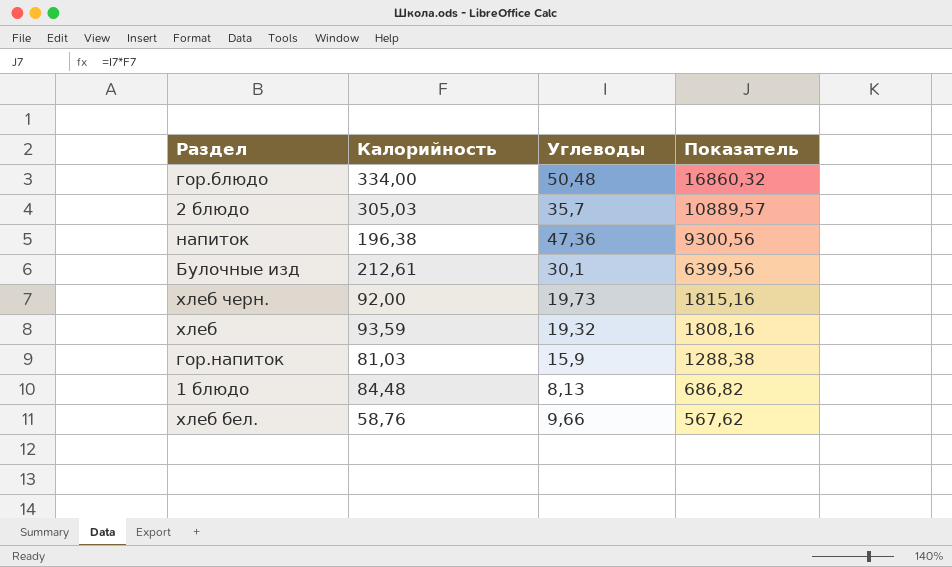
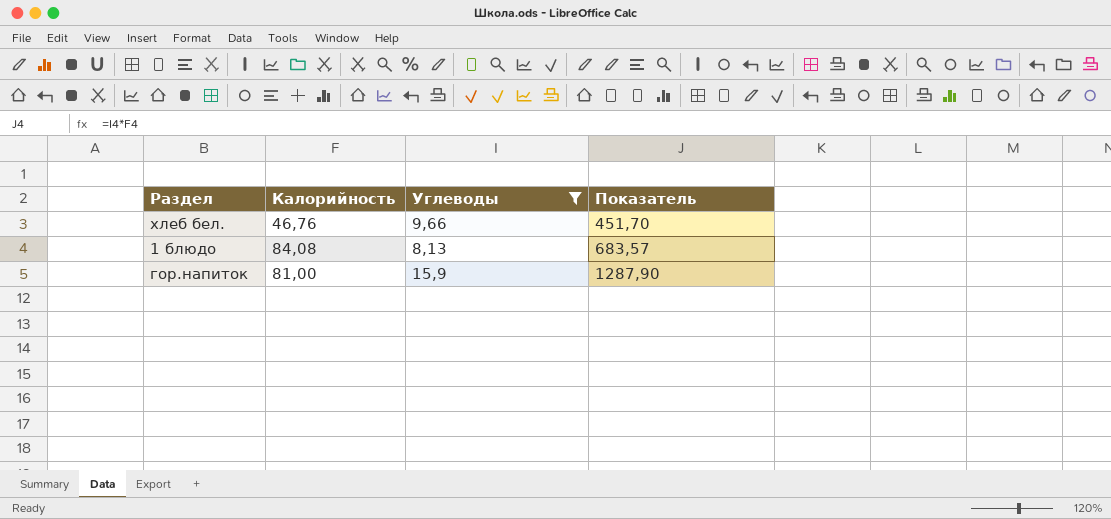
filter: none -> Углеводы <= 15,9
row order: Показатель descending -> Показатель ascending
хлеб бел. | Калорийность: 58,76 -> 46,76
хлеб бел. | Показатель: 567,62 -> 451,70
1 блюдо | Калорийность: 84,48 -> 84,08
1 блюдо | Показатель: 686,82 -> 683,57
гор.напиток | Калорийность: 81,03 -> 81,00
гор.напиток | Показатель: 1288,38 -> 1287,90

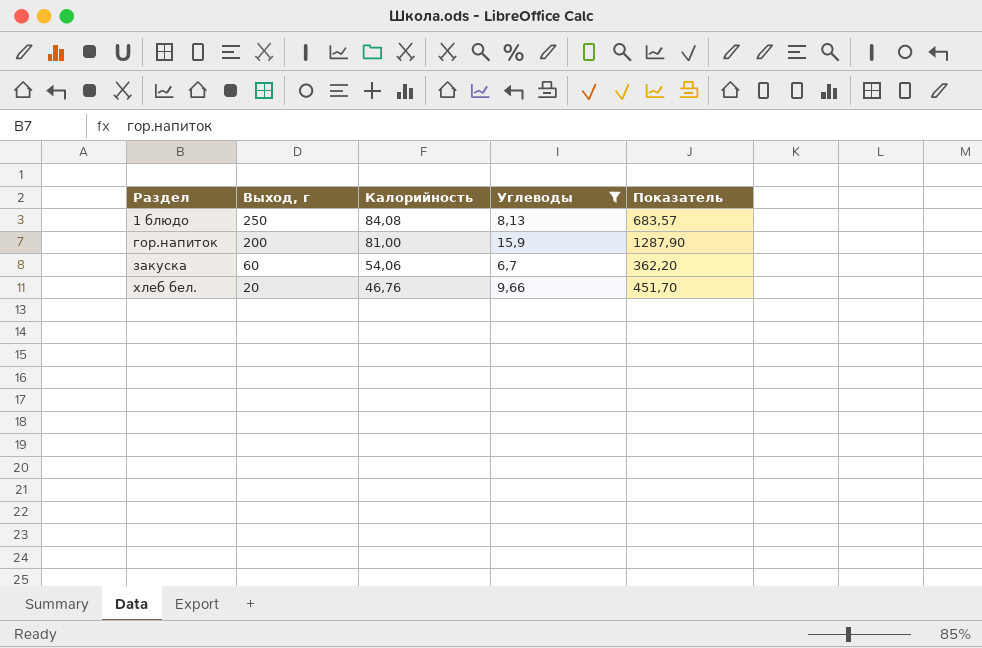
row order: Показатель ascending -> Раздел ascending
column Выход, г | position: none -> 2
row закуска: none -> 60 | 54,06 | 6,7 | 362,20

